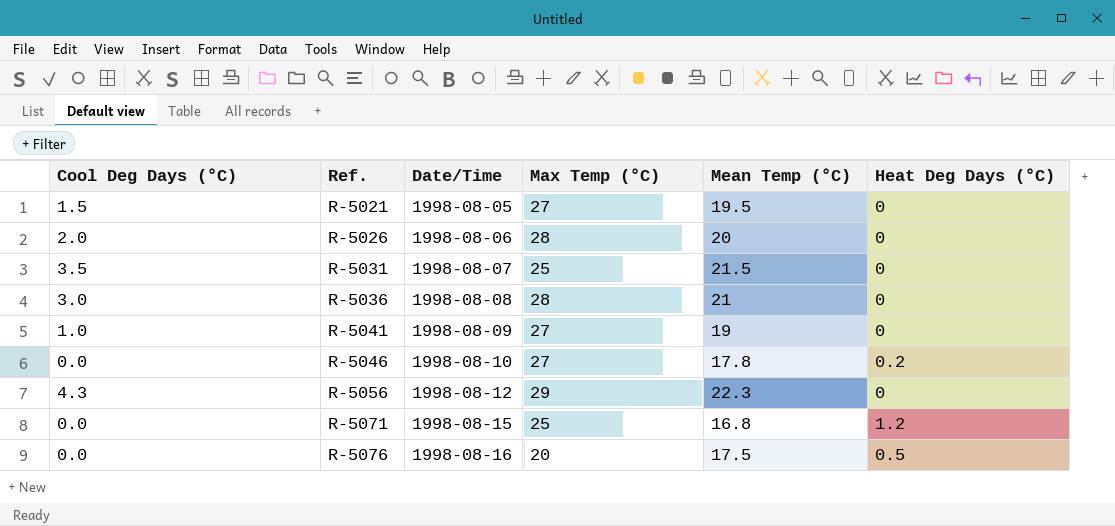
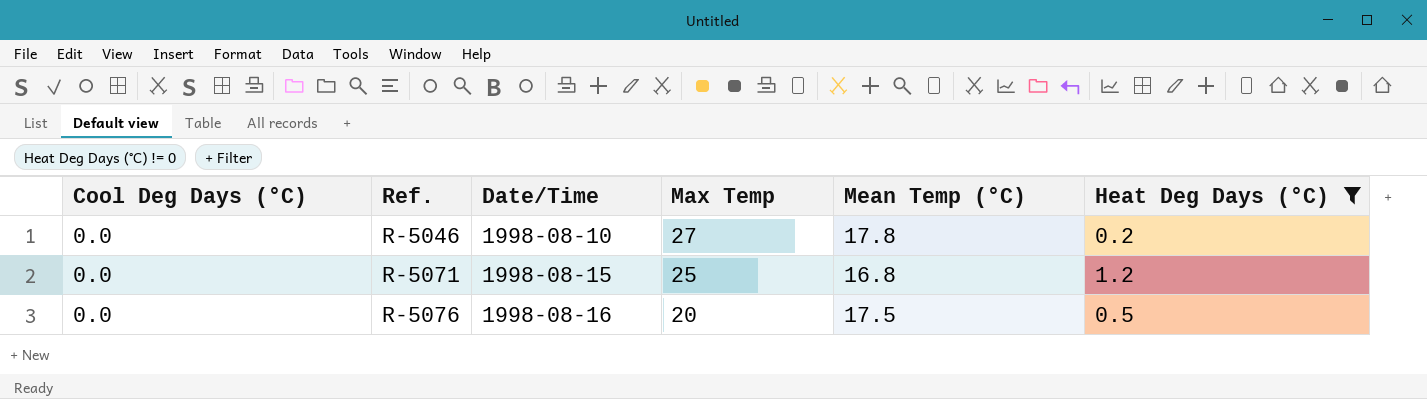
filter: none -> Heat Deg Days (°C) != 0
column name: Max Temp (°C) -> Max Temp

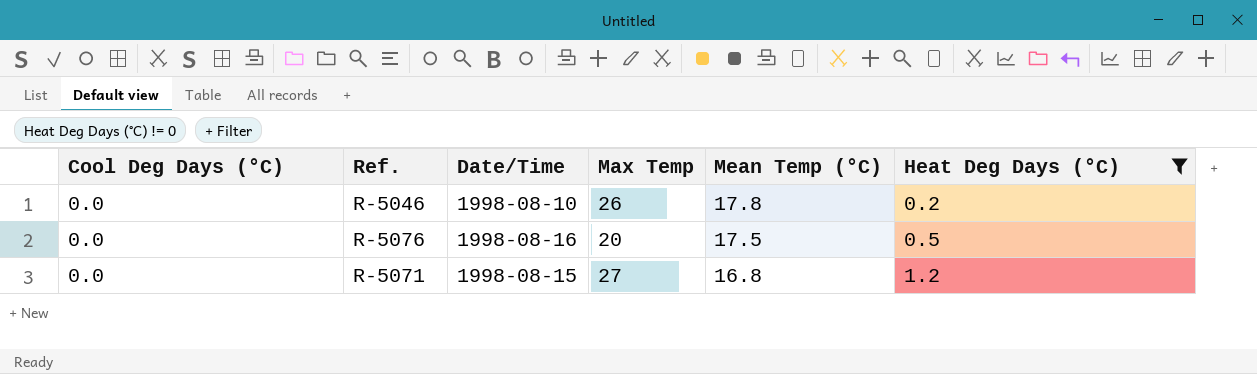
row order: Ref. ascending -> Mean Temp (°C) descending
R-5046 | Max Temp: 27 -> 26
R-5071 | Max Temp: 25 -> 27

